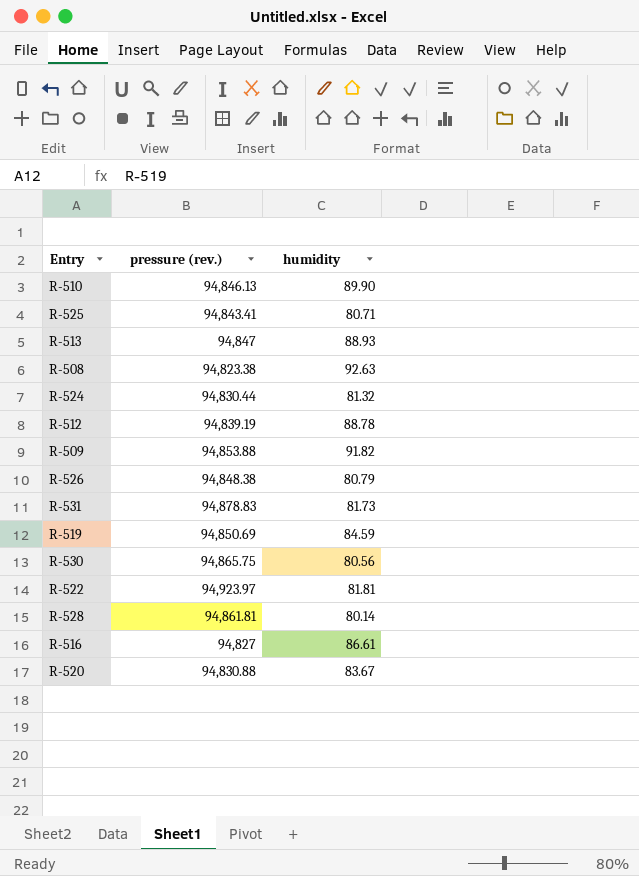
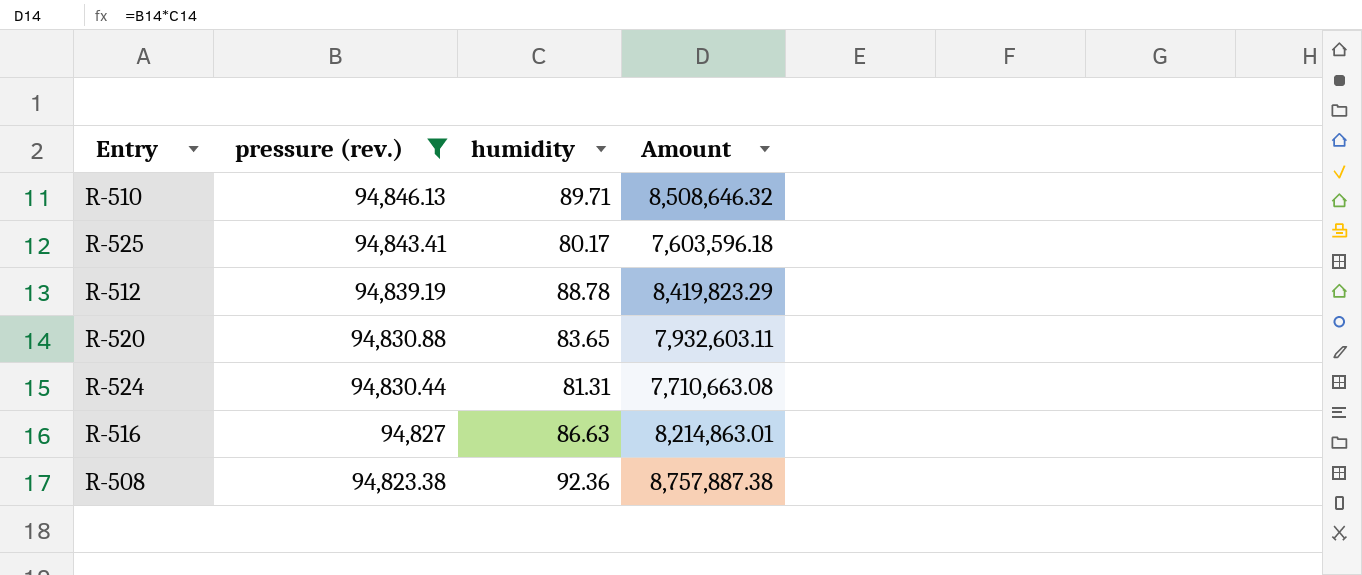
filter: none -> pressure (rev.) <= 94,846.13
row order: none -> pressure (rev.) descending
column Amount | formula: none -> [pressure (rev.)] * [humidity]
R-510 | humidity: 89.90 -> 89.71
R-525 | humidity: 80.71 -> 80.17
R-520 | humidity: 83.67 -> 83.65
R-524 | humidity: 81.32 -> 81.31
R-516 | humidity: 86.61 -> 86.63
R-508 | humidity: 92.63 -> 92.36

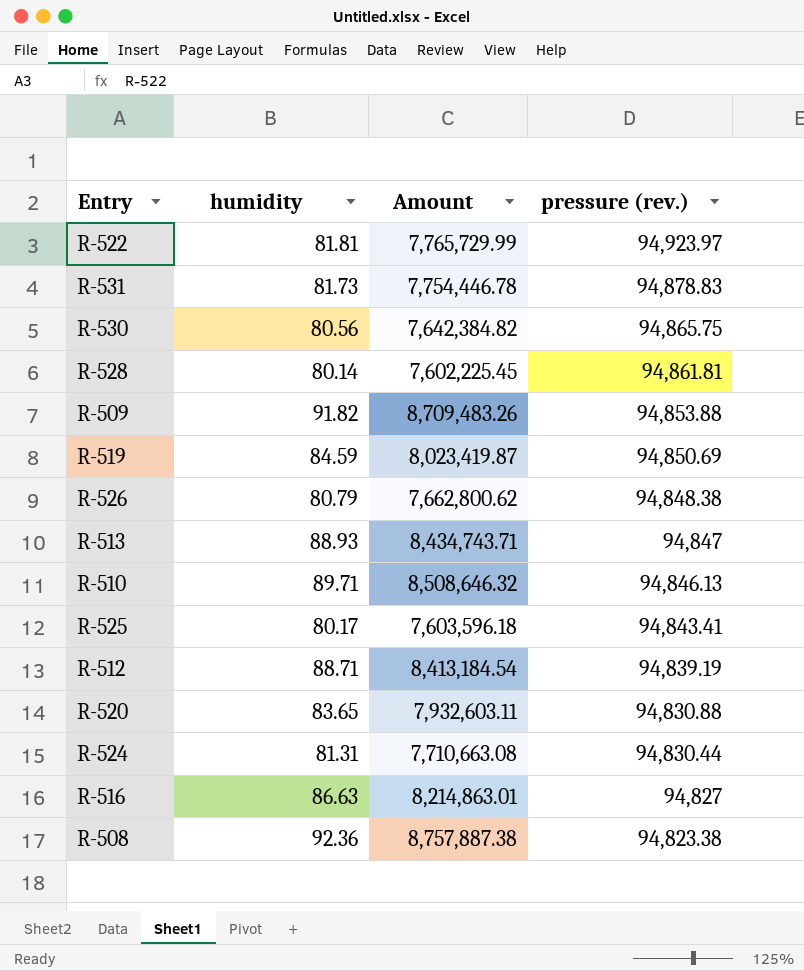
filter: pressure (rev.) <= 94,846.13 -> none
column pressure (rev.) | position: 2 -> 4
R-512 | humidity: 88.78 -> 88.71
R-512 | Amount: 8,419,823.29 -> 8,413,184.54

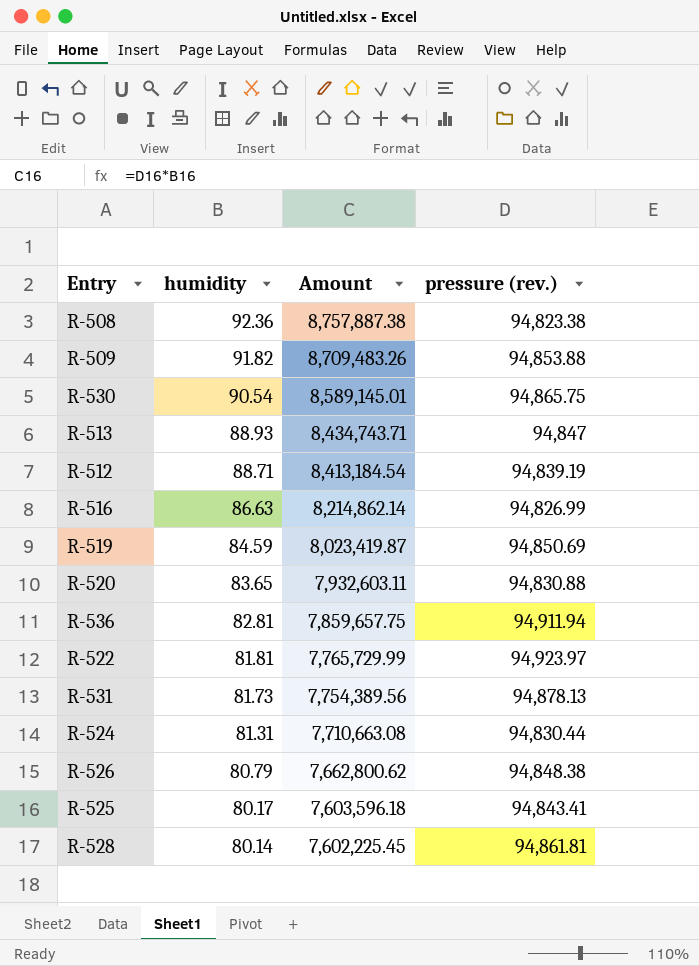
row order: pressure (rev.) descending -> humidity descending
row R-510: 89.71 | 8,508,646.32 | 94,846.13 -> none
R-530 | humidity: 80.56 -> 90.54
R-530 | Amount: 7,642,384.82 -> 8,589,145.01
R-516 | Amount: 8,214,863.01 -> 8,214,862.14
R-516 | pressure (rev.): 94,827 -> 94,826.99
row R-536: none -> 82.81 | 7,859,657.75 | 94,911.94
R-531 | Amount: 7,754,446.78 -> 7,754,389.56
R-531 | pressure (rev.): 94,878.83 -> 94,878.13

